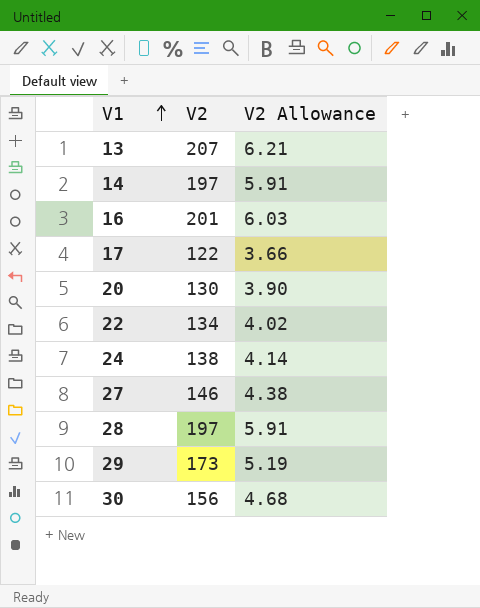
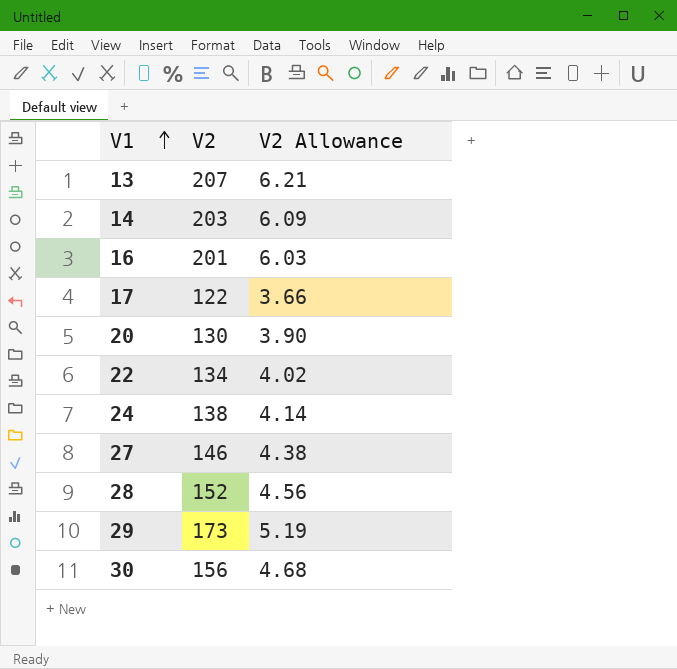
14 | V2: 197 -> 203
14 | V2 Allowance: 5.91 -> 6.09
28 | V2: 197 -> 152
28 | V2 Allowance: 5.91 -> 4.56

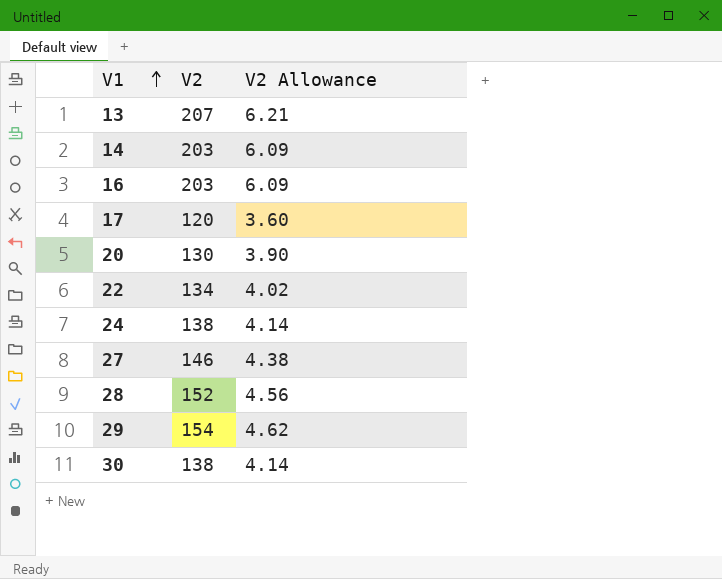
16 | V2: 201 -> 203
16 | V2 Allowance: 6.03 -> 6.09
17 | V2: 122 -> 120
17 | V2 Allowance: 3.66 -> 3.60
29 | V2: 173 -> 154
29 | V2 Allowance: 5.19 -> 4.62
30 | V2: 156 -> 138
30 | V2 Allowance: 4.68 -> 4.14

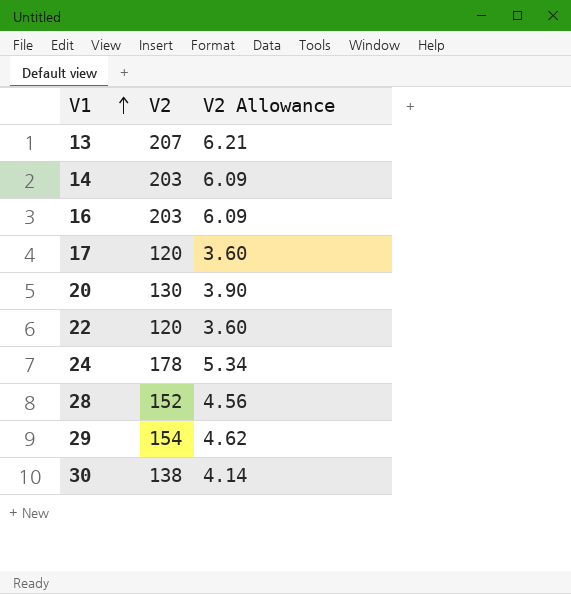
row 27: 146 | 4.38 -> none
22 | V2: 134 -> 120
22 | V2 Allowance: 4.02 -> 3.60
24 | V2: 138 -> 178
24 | V2 Allowance: 4.14 -> 5.34

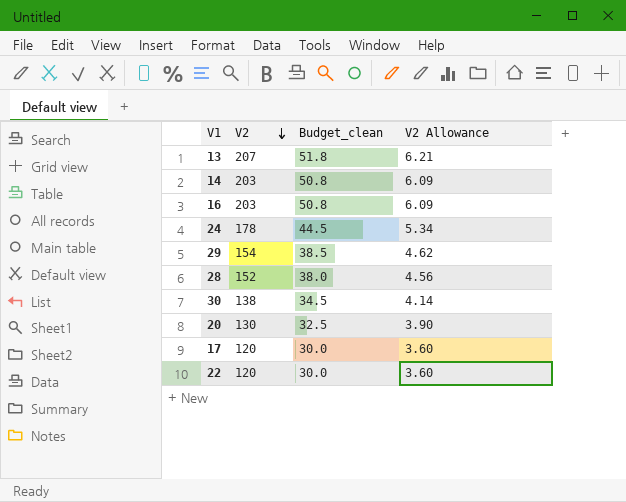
row order: V1 ascending -> V2 descending
column Budget_clean | formula: none -> [V2] * 0.25

